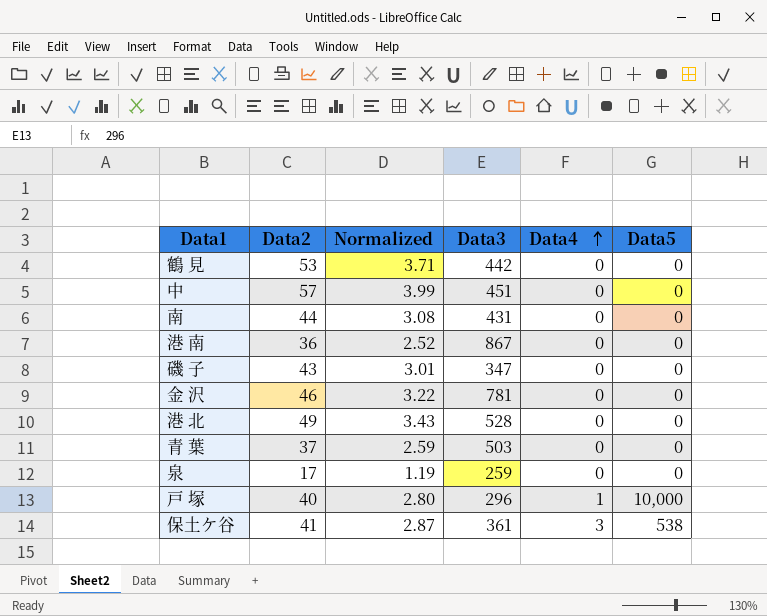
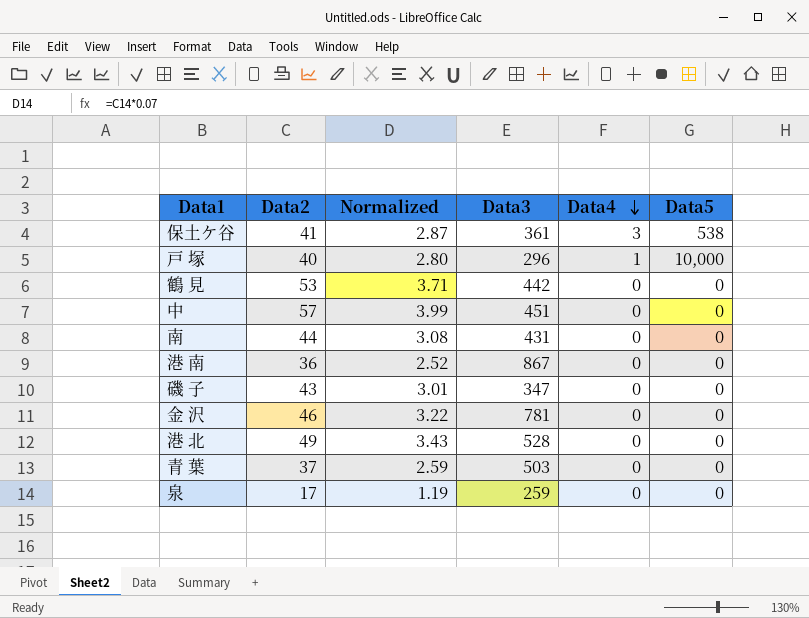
row order: Data4 ascending -> Data4 descending

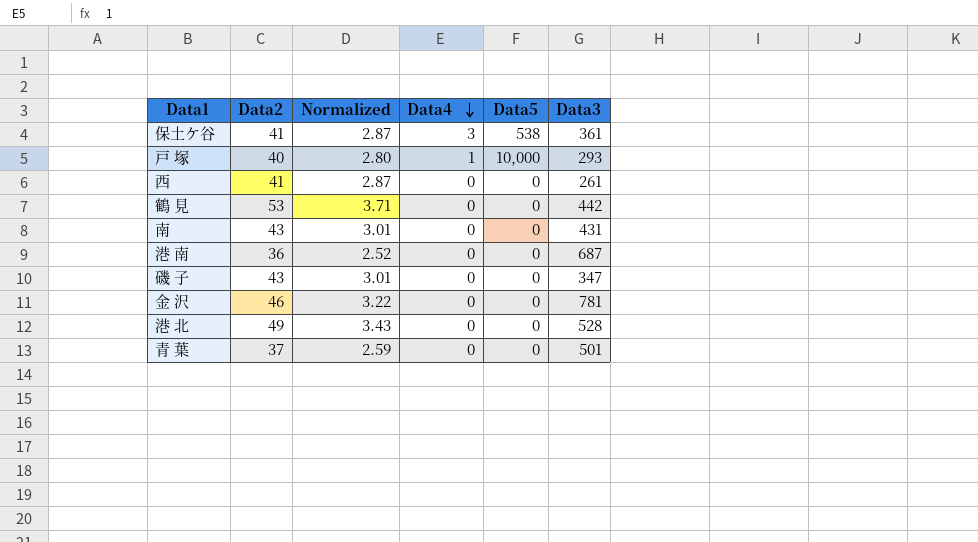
column Data3 | position: 4 -> 6
row 中: 57 | 3.99 | 451 | 0 | 0 -> none
row 泉: 17 | 1.19 | 259 | 0 | 0 -> none
戸 塚 | Data3: 296 -> 293
row 西: none -> 41 | 2.87 | 0 | 0 | 261
南 | Data2: 44 -> 43
南 | Normalized: 3.08 -> 3.01
港 南 | Data3: 867 -> 687
青 葉 | Data3: 503 -> 501

